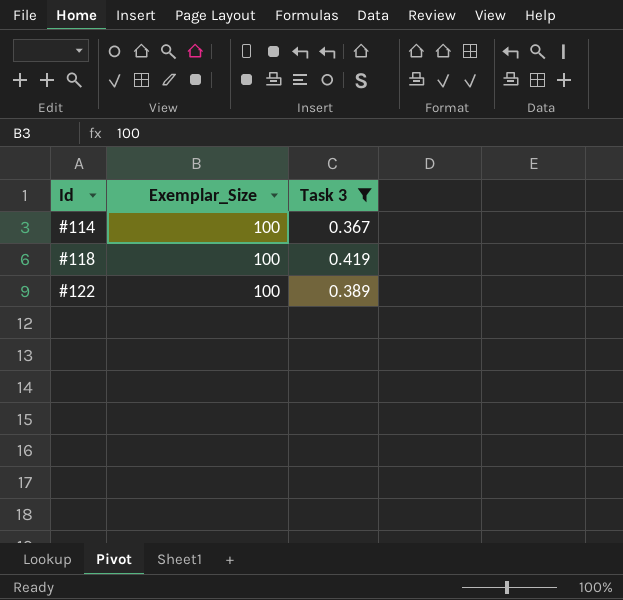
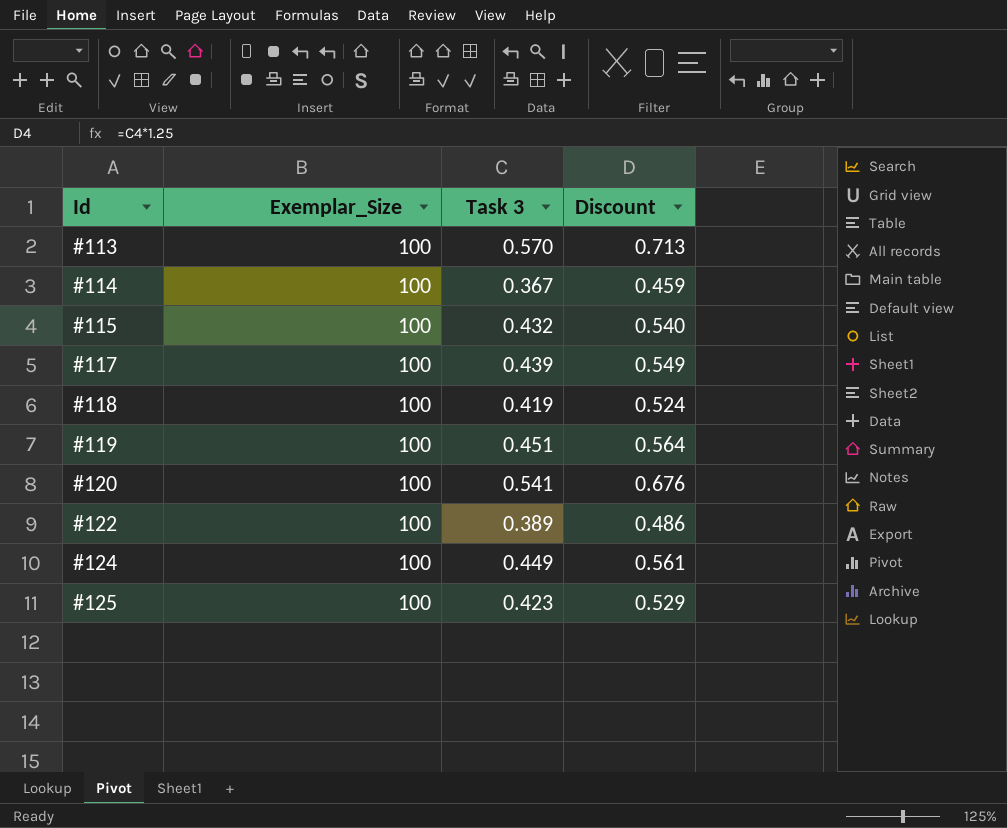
filter: Task 3 <= 0.419 -> none
column Discount | formula: none -> [Task 3] * 1.25

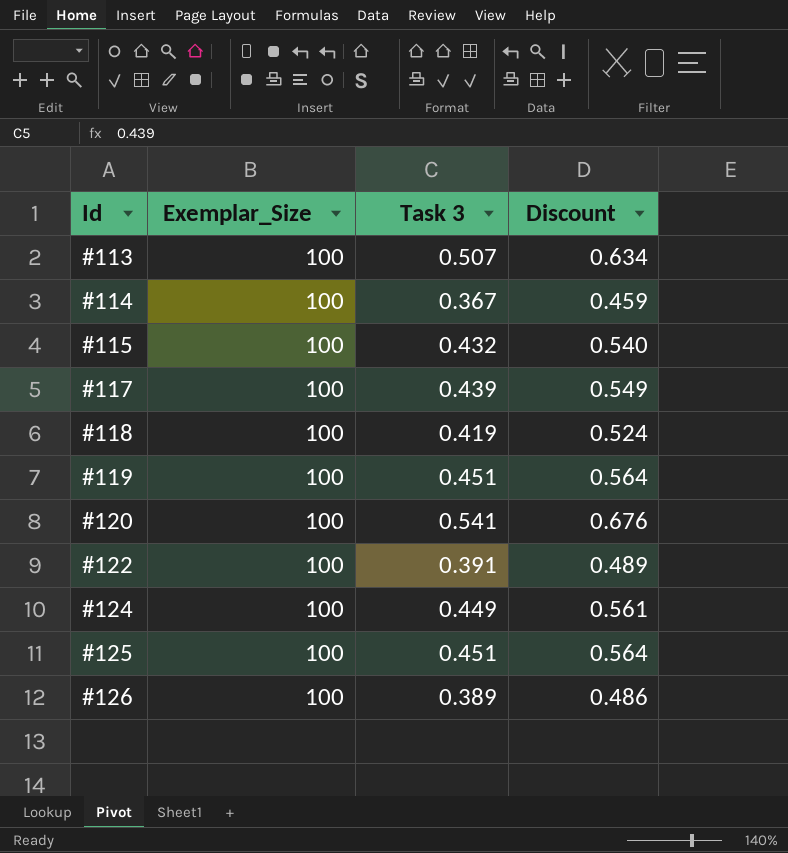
#113 | Task 3: 0.570 -> 0.507
#113 | Discount: 0.713 -> 0.634
#122 | Task 3: 0.389 -> 0.391
#122 | Discount: 0.486 -> 0.489
#125 | Task 3: 0.423 -> 0.451
#125 | Discount: 0.529 -> 0.564
row #126: none -> 100 | 0.389 | 0.486

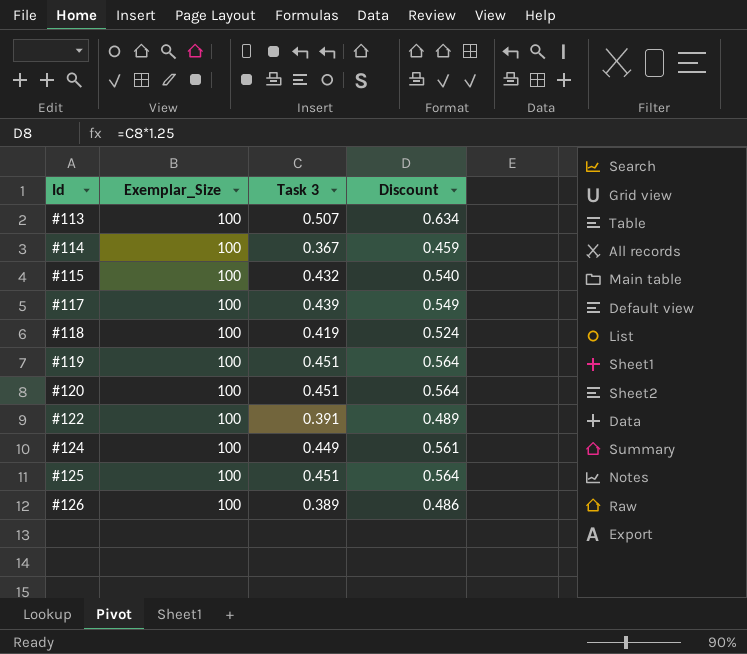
#120 | Task 3: 0.541 -> 0.451
#120 | Discount: 0.676 -> 0.564

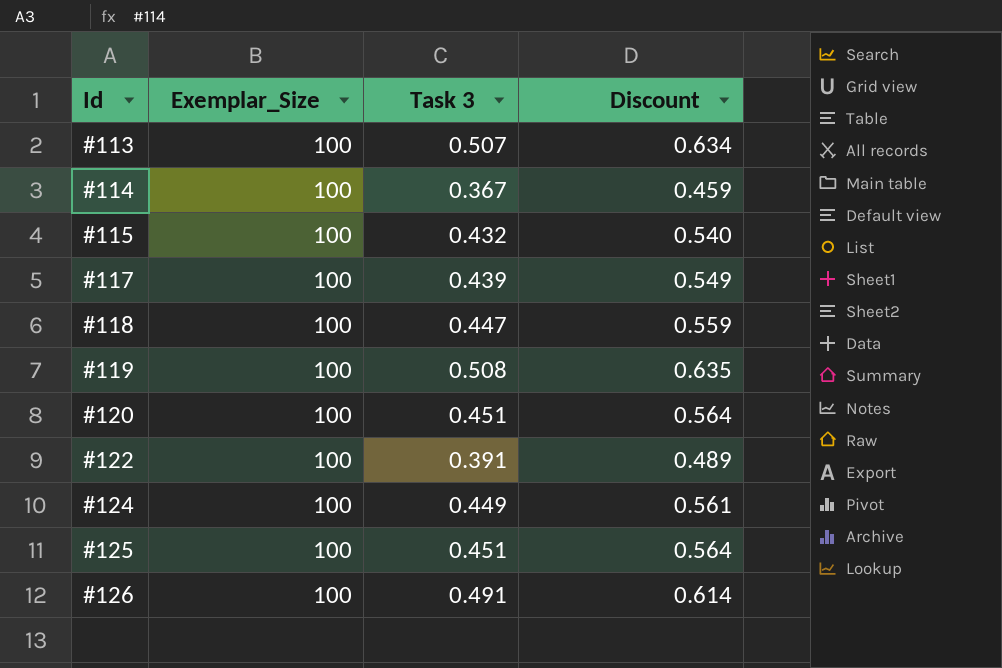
#118 | Task 3: 0.419 -> 0.447
#118 | Discount: 0.524 -> 0.559
#119 | Task 3: 0.451 -> 0.508
#119 | Discount: 0.564 -> 0.635
#126 | Task 3: 0.389 -> 0.491
#126 | Discount: 0.486 -> 0.614

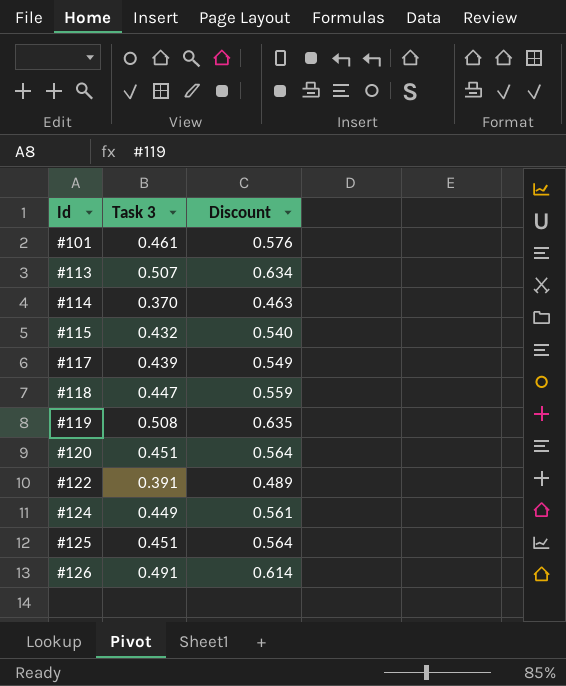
column Exemplar_Size | position: 2 -> none
row #101: none -> 0.461 | 0.576
#114 | Task 3: 0.367 -> 0.370
#114 | Discount: 0.459 -> 0.463

